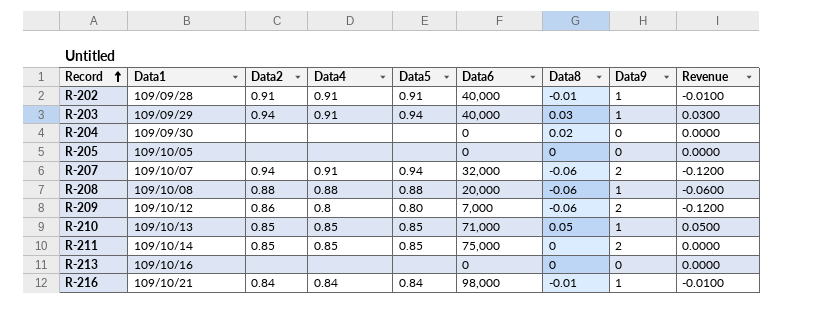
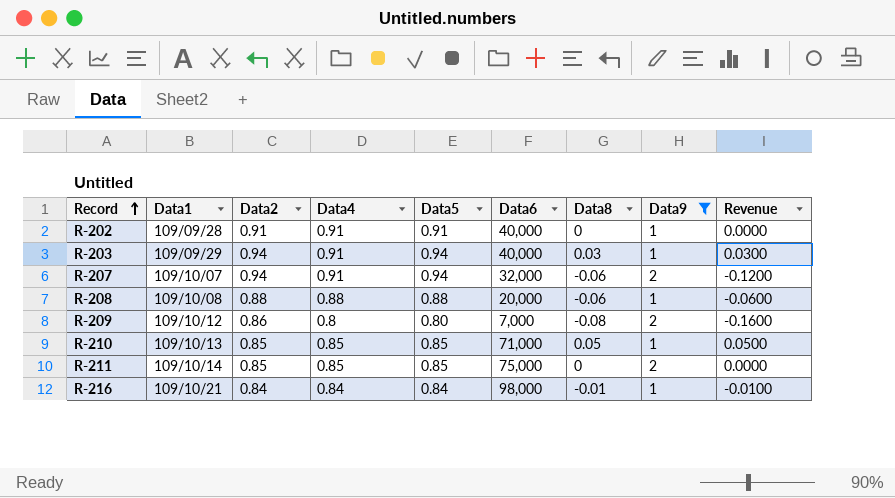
filter: none -> Data9 != 0
R-202 | Data8: -0.01 -> 0
R-202 | Revenue: -0.0100 -> 0.0000
R-209 | Data8: -0.06 -> -0.08
R-209 | Revenue: -0.1200 -> -0.1600

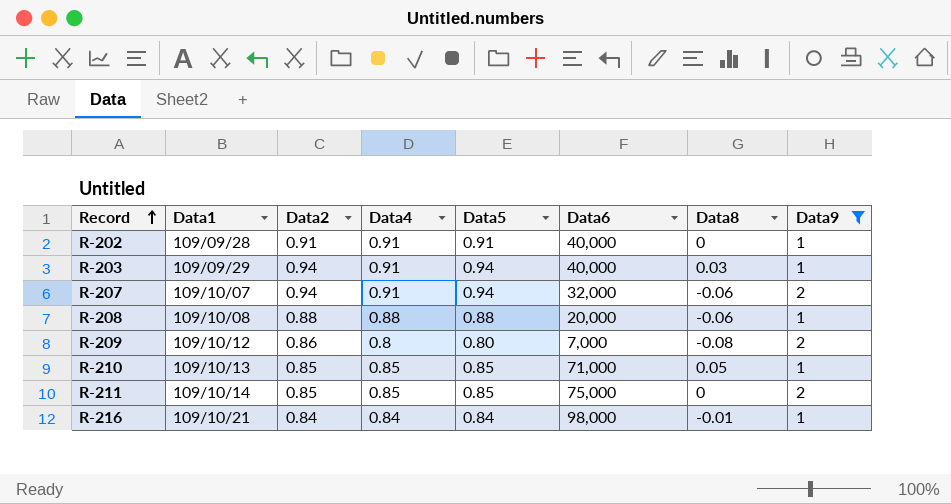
column Revenue | formula: [Data8] * [Data9] -> none

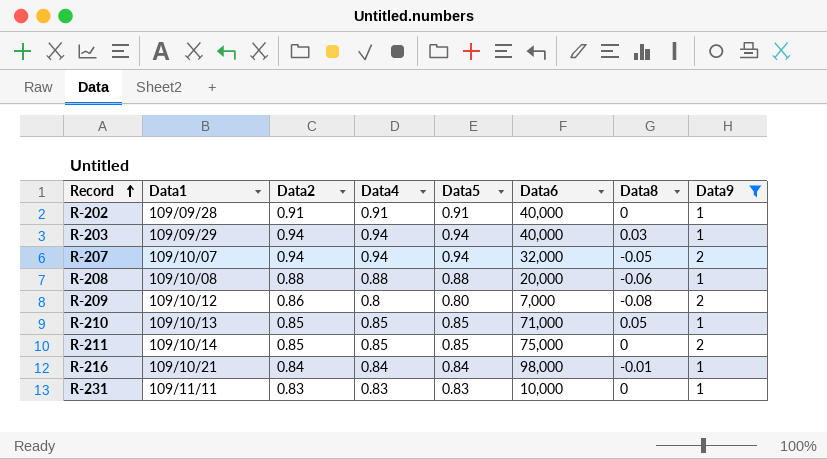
R-203 | Data4: 0.91 -> 0.94
R-207 | Data4: 0.91 -> 0.94
R-207 | Data8: -0.06 -> -0.05
row R-231: none -> 109/11/11 | 0.83 | 0.83 | 0.83 | 10,000 | 0 | 1

